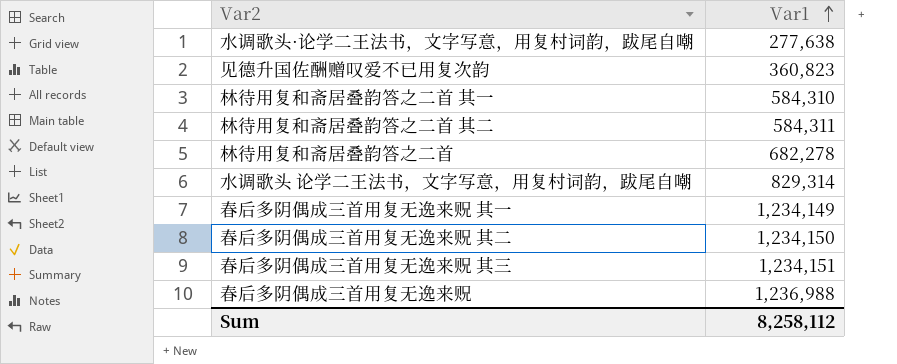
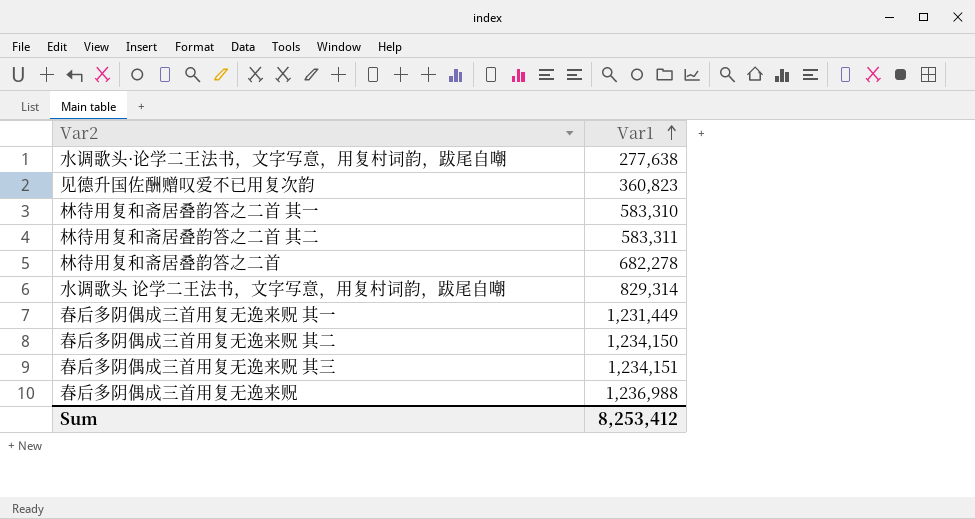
林待用复和斋居叠韵答之二首 其一 | Var1: 584,310 -> 583,310
林待用复和斋居叠韵答之二首 其二 | Var1: 584,311 -> 583,311
春后多阴偶成三首用复无逸来贶 其一 | Var1: 1,234,149 -> 1,231,449
Sum | Var1: 8,258,112 -> 8,253,412

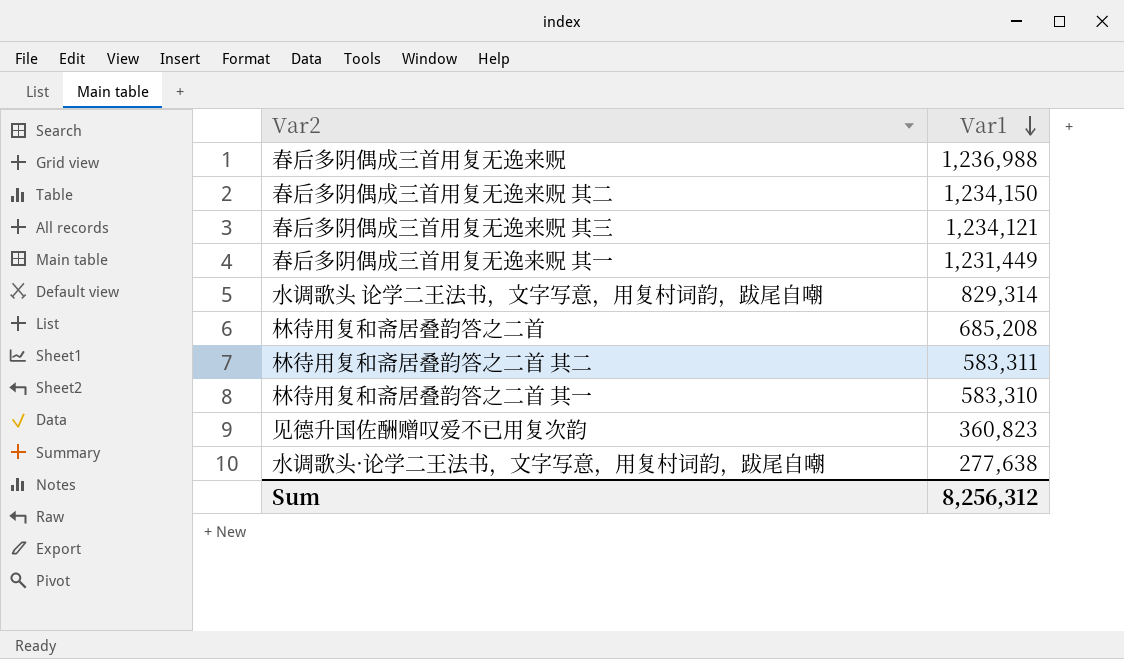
row order: Var1 ascending -> Var1 descending
春后多阴偶成三首用复无逸来贶 其三 | Var1: 1,234,151 -> 1,234,121
林待用复和斋居叠韵答之二首 | Var1: 682,278 -> 685,208
Sum | Var1: 8,253,412 -> 8,256,312

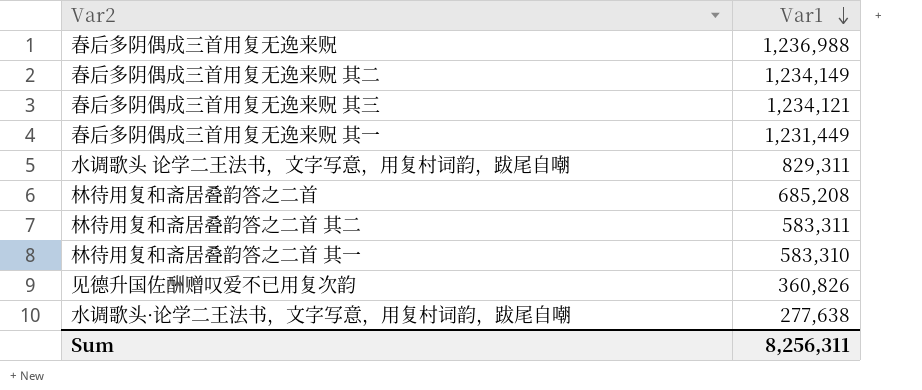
春后多阴偶成三首用复无逸来贶 其二 | Var1: 1,234,150 -> 1,234,149
水调歌头 论学二王法书，文字写意，用复村词韵，跋尾自嘲 | Var1: 829,314 -> 829,311
见德升国佐酬赠叹爱不已用复次韵 | Var1: 360,823 -> 360,826
Sum | Var1: 8,256,312 -> 8,256,311

